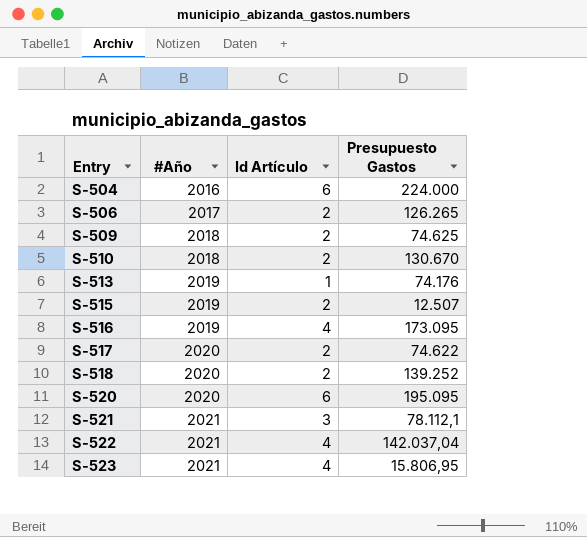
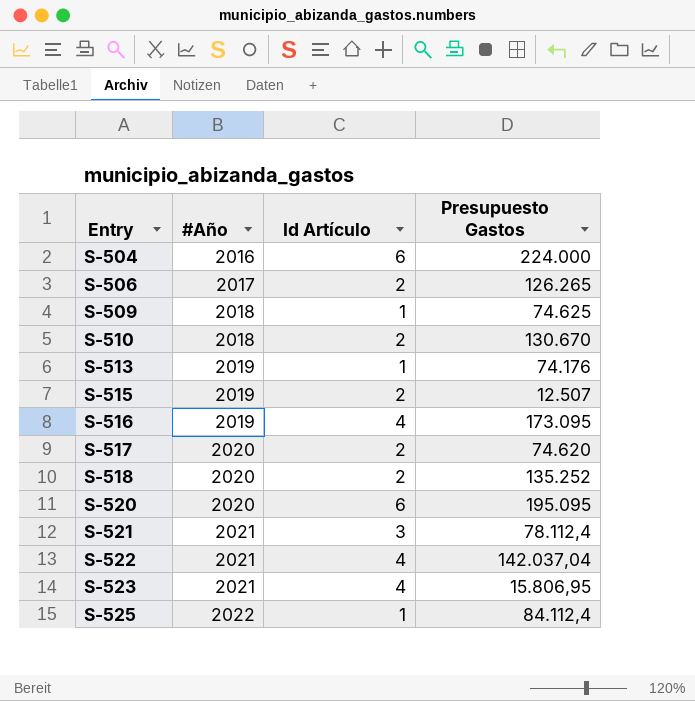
S-509 | Id Artículo: 2 -> 1
S-517 | Presupuesto Gastos: 74.622 -> 74.620
S-518 | Presupuesto Gastos: 139.252 -> 135.252
S-521 | Presupuesto Gastos: 78.112,1 -> 78.112,4
row S-525: none -> 2022 | 1 | 84.112,4

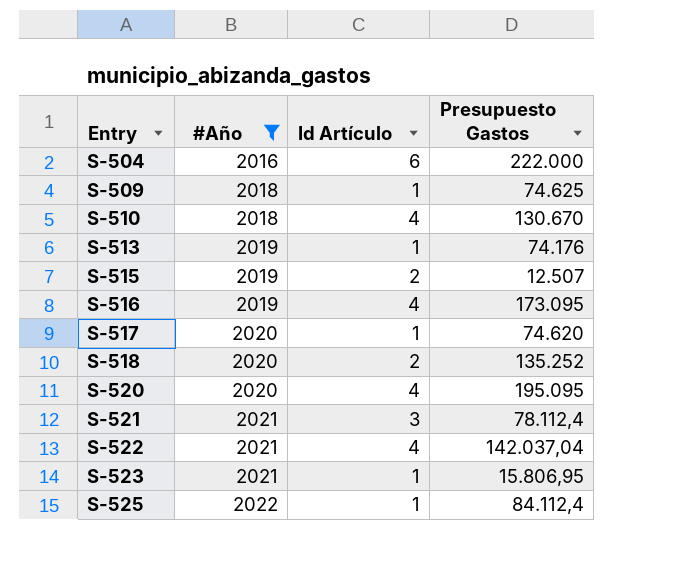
filter: none -> #Año != 2017
S-504 | Presupuesto Gastos: 224.000 -> 222.000
S-510 | Id Artículo: 2 -> 4
S-517 | Id Artículo: 2 -> 1
S-520 | Id Artículo: 6 -> 4
S-523 | Id Artículo: 4 -> 1

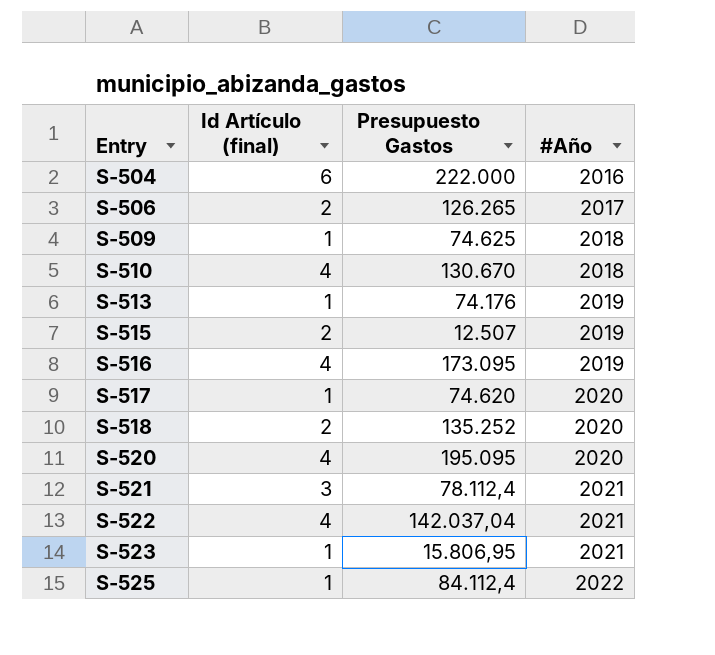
filter: #Año != 2017 -> none
column name: Id Artículo -> Id Artículo (final)
column #Año | position: 2 -> 4

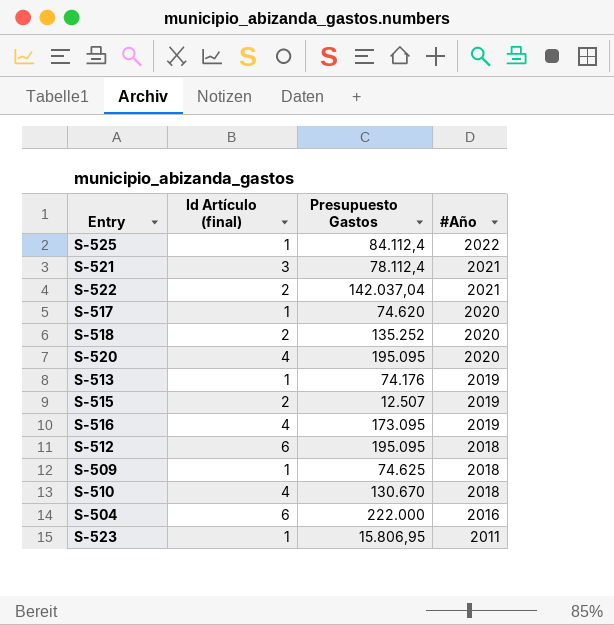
row order: Entry ascending -> #Año descending
row S-506: 2 | 126.265 | 2017 -> none
S-522 | Id Artículo (final): 4 -> 2
row S-512: none -> 6 | 195.095 | 2018
S-523 | #Año: 2021 -> 2011

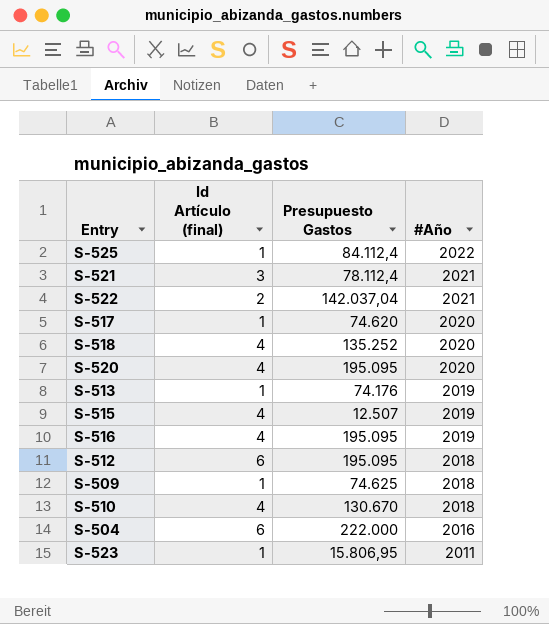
S-518 | Id Artículo (final): 2 -> 4
S-515 | Id Artículo (final): 2 -> 4
S-516 | Presupuesto Gastos: 173.095 -> 195.095

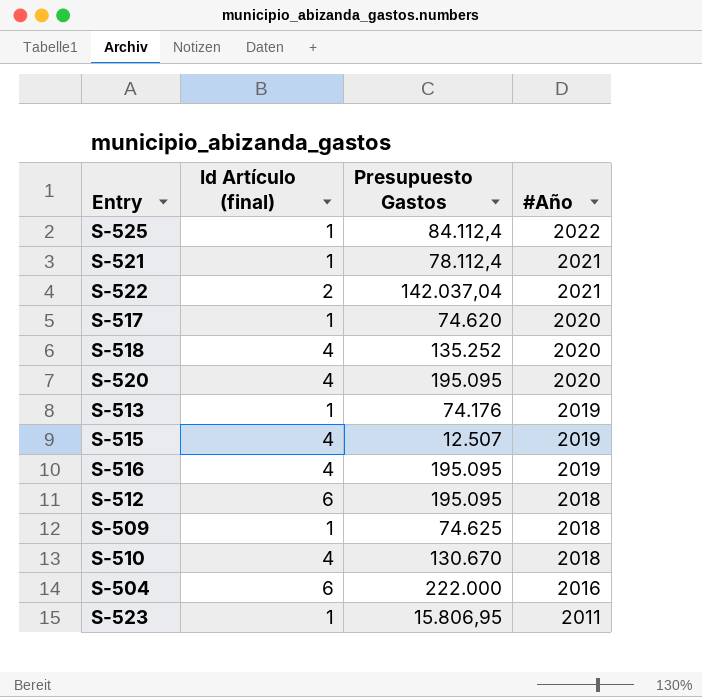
S-521 | Id Artículo (final): 3 -> 1

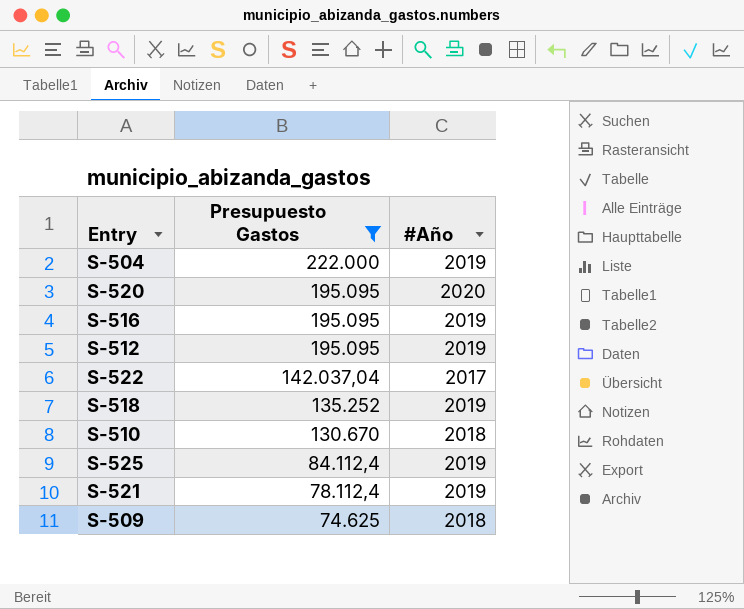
filter: none -> Presupuesto Gastos >= 74.625
row order: #Año descending -> Presupuesto Gastos descending
column Id Artículo (final) | position: 2 -> none
S-504 | #Año: 2016 -> 2019
S-512 | #Año: 2018 -> 2019
S-522 | #Año: 2021 -> 2017
S-518 | #Año: 2020 -> 2019
S-525 | #Año: 2022 -> 2019
S-521 | #Año: 2021 -> 2019

